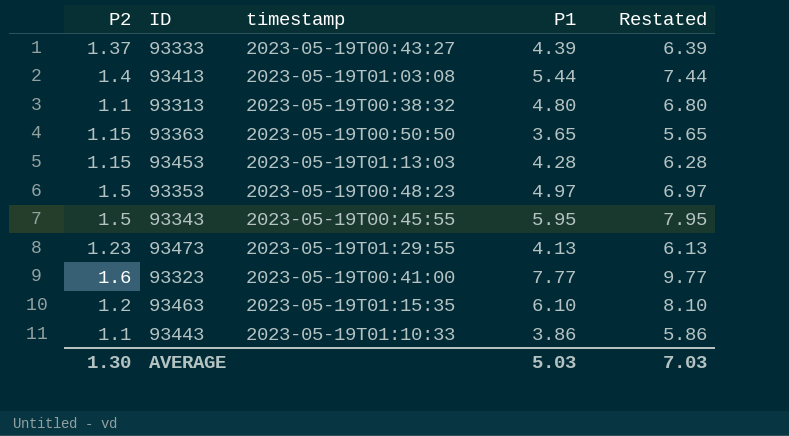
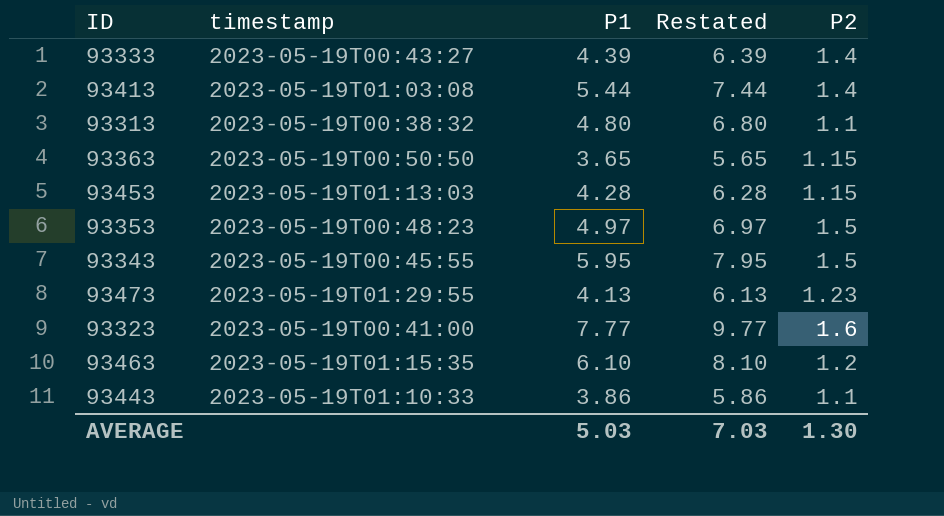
column P2 | position: 1 -> 5
93333 | P2: 1.37 -> 1.4

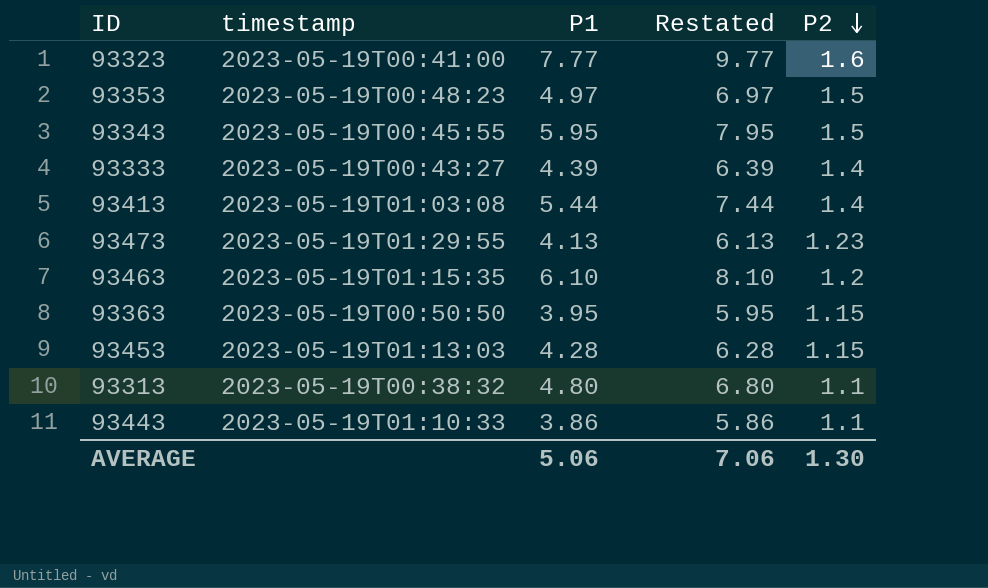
row order: none -> P2 descending
93363 | P1: 3.65 -> 3.95
93363 | Restated: 5.65 -> 5.95
AVERAGE | P1: 5.03 -> 5.06
AVERAGE | Restated: 7.03 -> 7.06

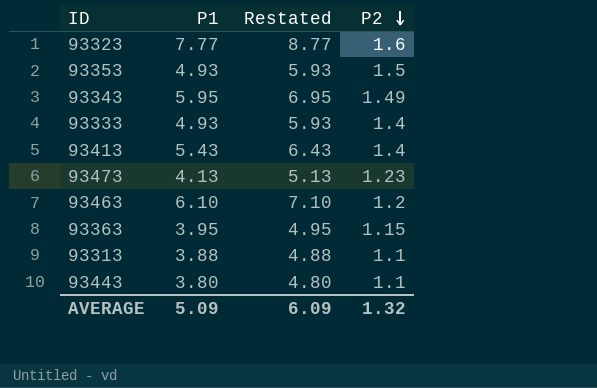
column timestamp | position: 2 -> none
column Restated | formula: [P1] + 2 -> [P1] + 1
row 93453: 2023-05-19T01:13:03 | 4.28 | 6.28 | 1.15 -> none
93353 | P1: 4.97 -> 4.93
93343 | P2: 1.5 -> 1.49
93333 | P1: 4.39 -> 4.93
93413 | P1: 5.44 -> 5.43
93313 | P1: 4.80 -> 3.88
93443 | P1: 3.86 -> 3.80
AVERAGE | P1: 5.06 -> 5.09
AVERAGE | Restated: 7.06 -> 6.09
AVERAGE | P2: 1.30 -> 1.32

